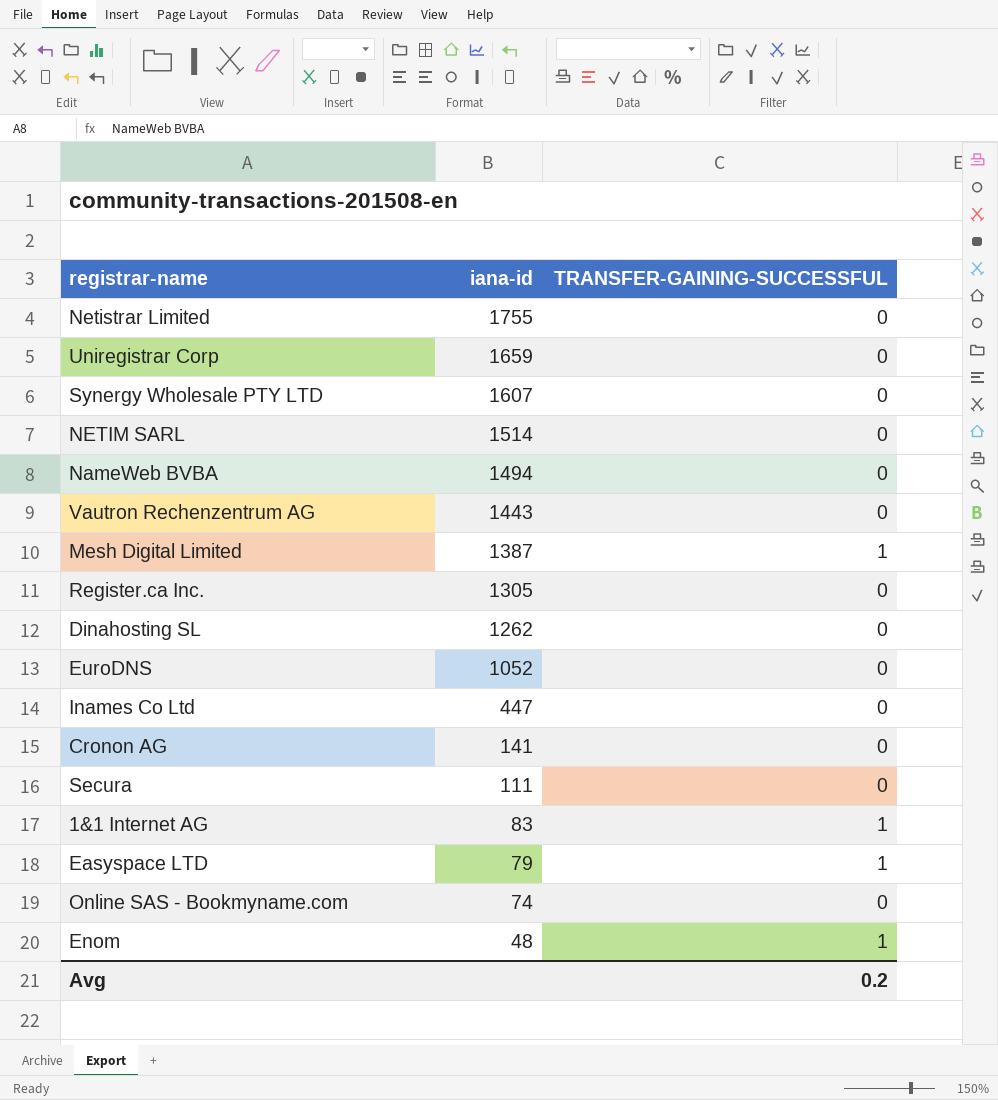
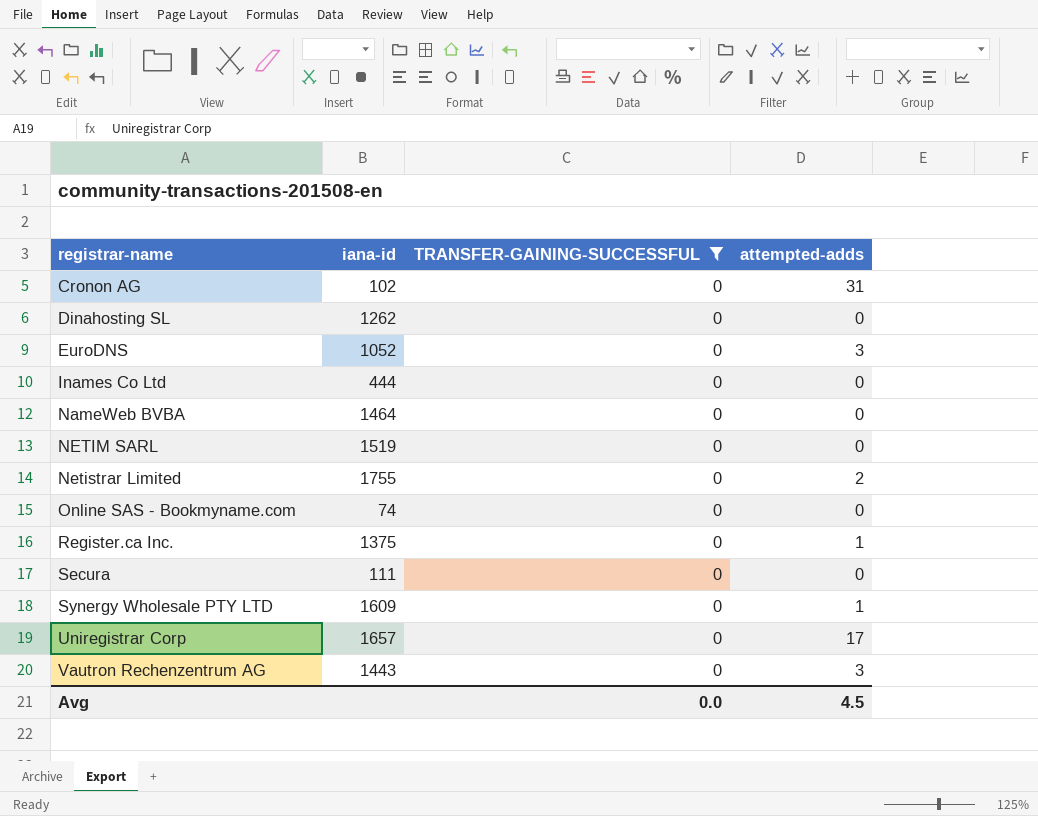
filter: none -> TRANSFER-GAINING-SUCCESSFUL = 0
row order: iana-id descending -> registrar-name ascending
column attempted-adds | position: none -> 4
Cronon AG | iana-id: 141 -> 102
Inames Co Ltd | iana-id: 447 -> 444
NameWeb BVBA | iana-id: 1494 -> 1464
NETIM SARL | iana-id: 1514 -> 1519
Register.ca Inc. | iana-id: 1305 -> 1375
Synergy Wholesale PTY LTD | iana-id: 1607 -> 1609
Uniregistrar Corp | iana-id: 1659 -> 1657
Avg | TRANSFER-GAINING-SUCCESSFUL: 0.2 -> 0.0

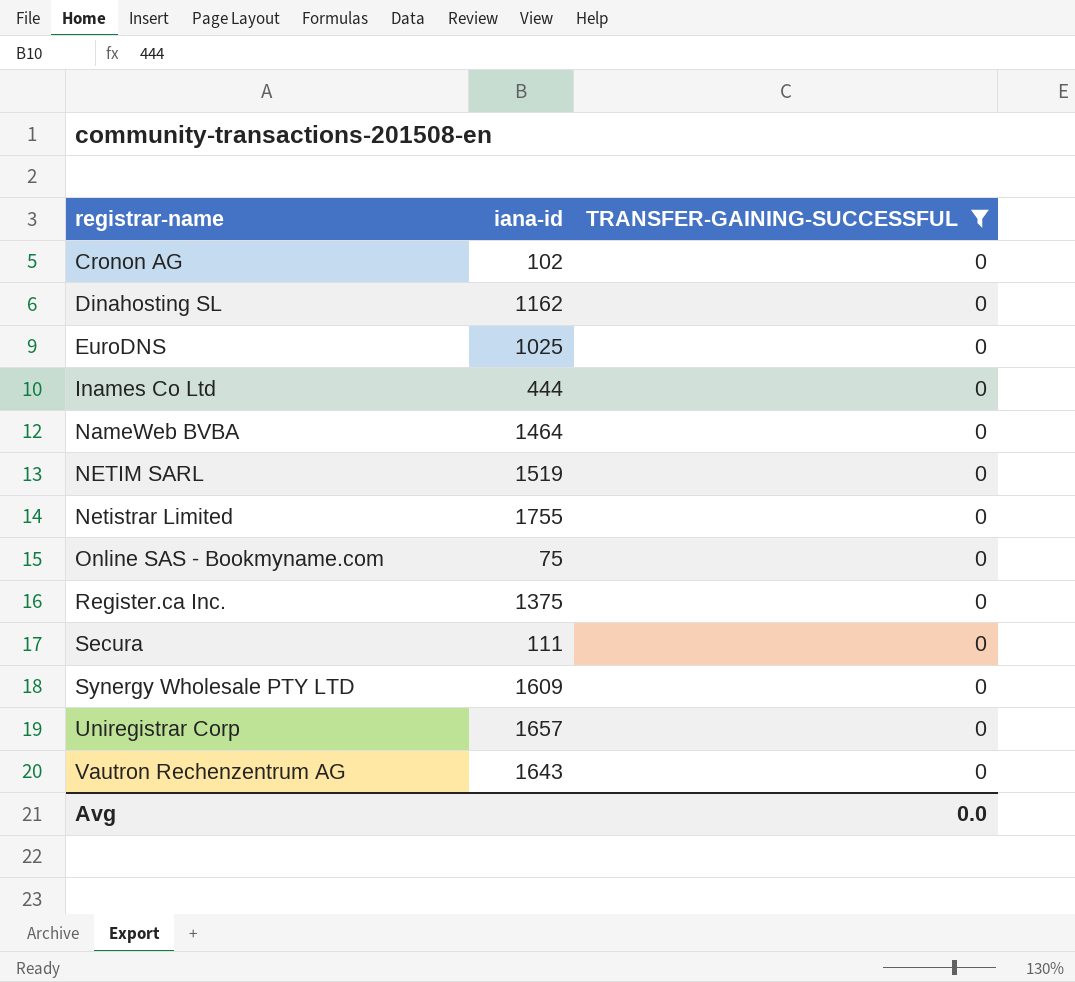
column attempted-adds | position: 4 -> none
Dinahosting SL | iana-id: 1262 -> 1162
EuroDNS | iana-id: 1052 -> 1025
Online SAS - Bookmyname.com | iana-id: 74 -> 75
Vautron Rechenzentrum AG | iana-id: 1443 -> 1643

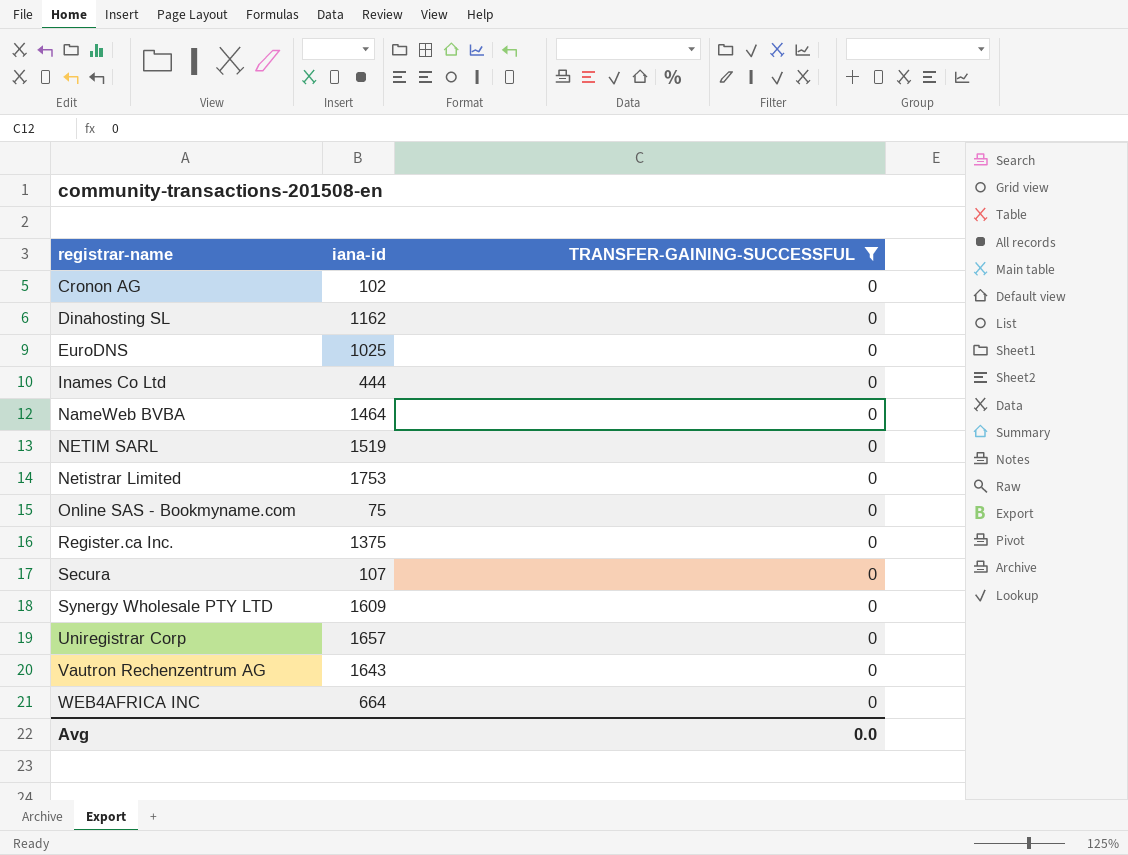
Netistrar Limited | iana-id: 1755 -> 1753
Secura | iana-id: 111 -> 107
row WEB4AFRICA INC: none -> 664 | 0

